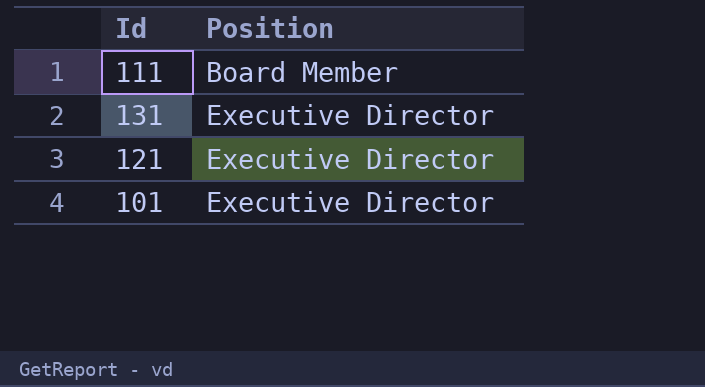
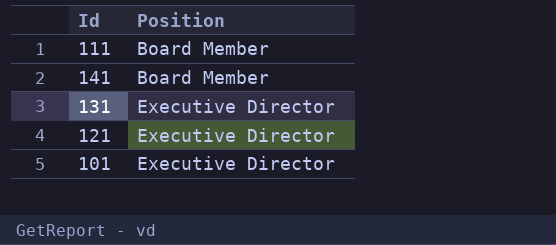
row 141: none -> Board Member

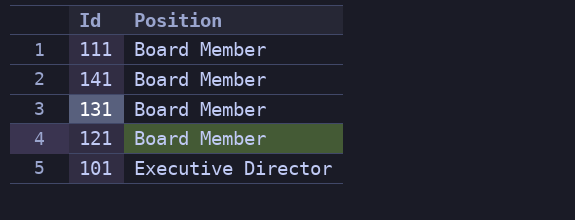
131 | Position: Executive Director -> Board Member
121 | Position: Executive Director -> Board Member

